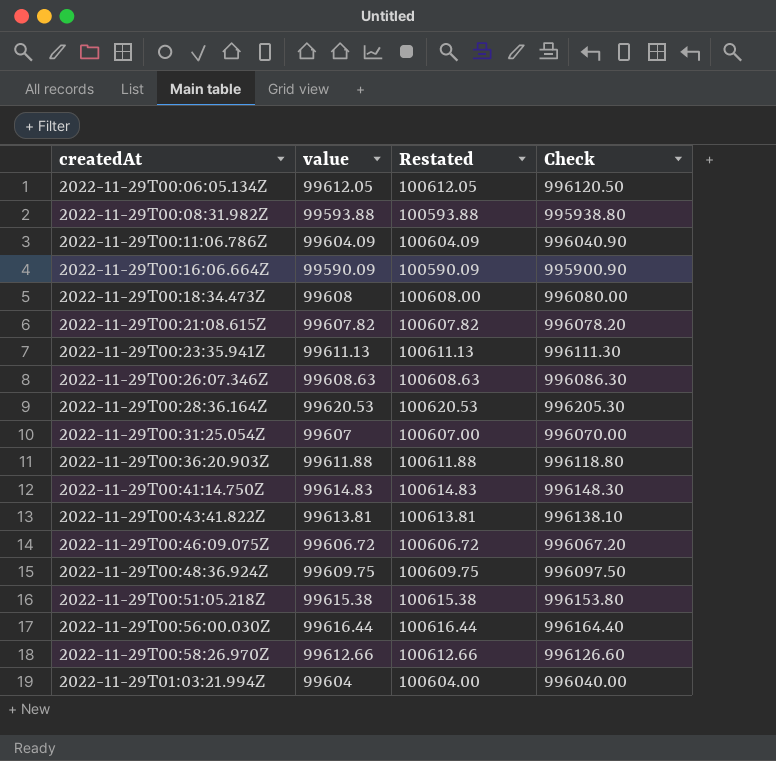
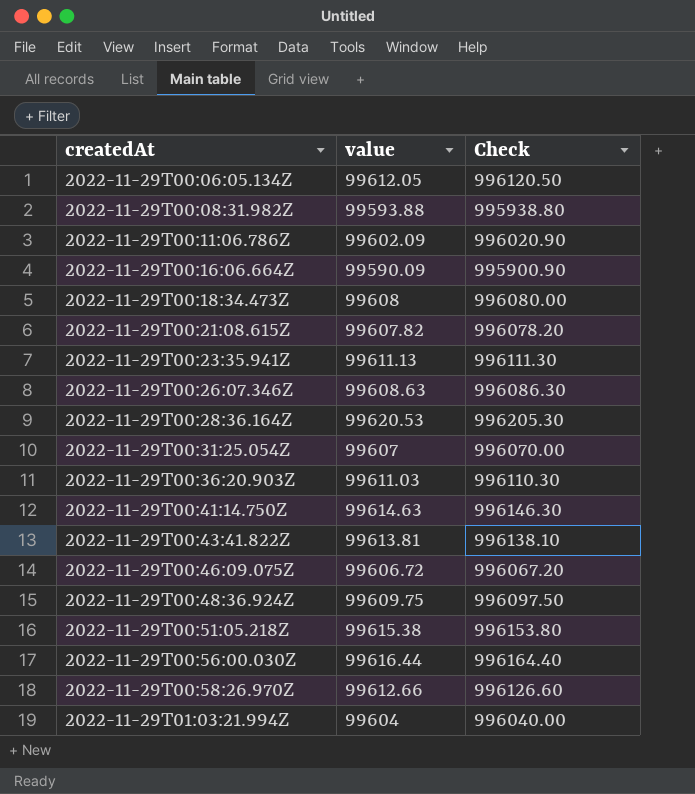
column Restated | formula: [value] + 1000 -> none
2022-11-29T00:11:06.786Z | value: 99604.09 -> 99602.09
2022-11-29T00:11:06.786Z | Check: 996040.90 -> 996020.90
2022-11-29T00:36:20.903Z | value: 99611.88 -> 99611.03
2022-11-29T00:36:20.903Z | Check: 996118.80 -> 996110.30
2022-11-29T00:41:14.750Z | value: 99614.83 -> 99614.63
2022-11-29T00:41:14.750Z | Check: 996148.30 -> 996146.30

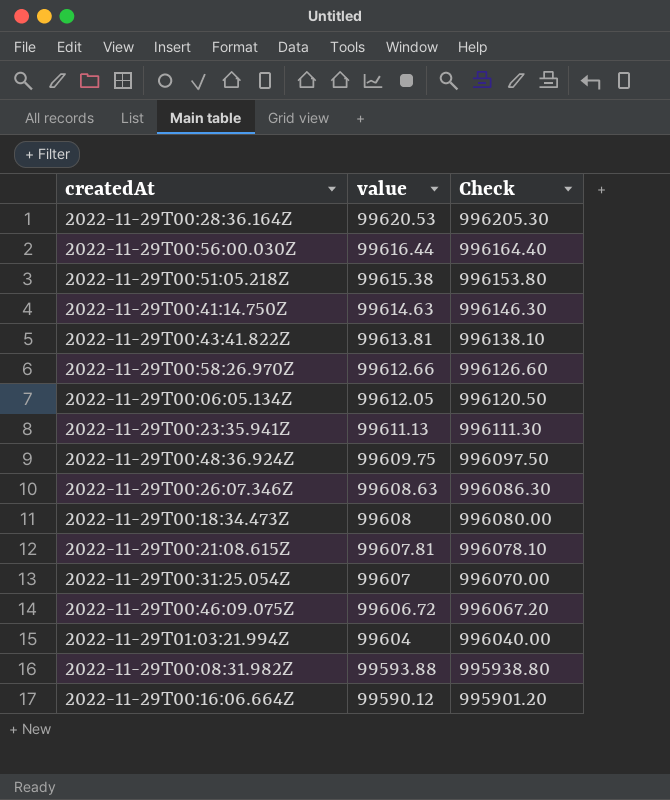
row order: createdAt ascending -> value descending
row 2022-11-29T00:11:06.786Z: 99602.09 | 996020.90 -> none
row 2022-11-29T00:36:20.903Z: 99611.03 | 996110.30 -> none
2022-11-29T00:21:08.615Z | value: 99607.82 -> 99607.81
2022-11-29T00:21:08.615Z | Check: 996078.20 -> 996078.10
2022-11-29T00:16:06.664Z | value: 99590.09 -> 99590.12
2022-11-29T00:16:06.664Z | Check: 995900.90 -> 995901.20

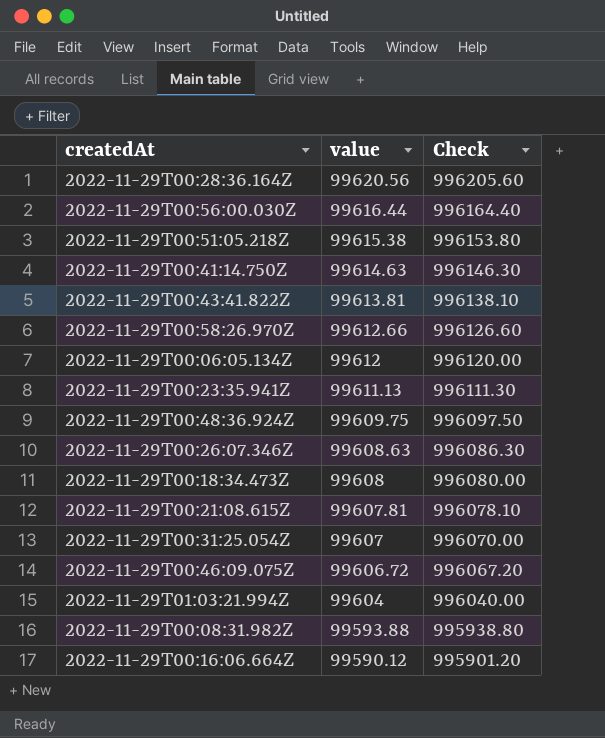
2022-11-29T00:28:36.164Z | value: 99620.53 -> 99620.56
2022-11-29T00:28:36.164Z | Check: 996205.30 -> 996205.60
2022-11-29T00:06:05.134Z | value: 99612.05 -> 99612
2022-11-29T00:06:05.134Z | Check: 996120.50 -> 996120.00

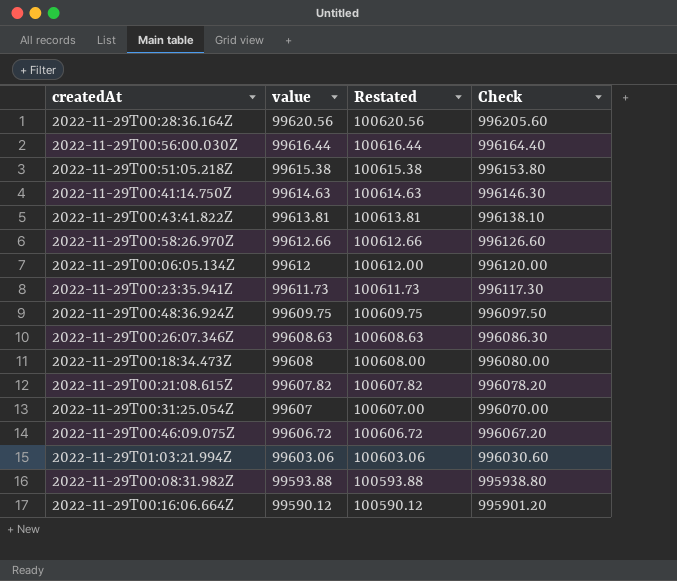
column Restated | formula: none -> [value] + 1000
2022-11-29T00:23:35.941Z | value: 99611.13 -> 99611.73
2022-11-29T00:23:35.941Z | Check: 996111.30 -> 996117.30
2022-11-29T00:21:08.615Z | value: 99607.81 -> 99607.82
2022-11-29T00:21:08.615Z | Check: 996078.10 -> 996078.20
2022-11-29T01:03:21.994Z | value: 99604 -> 99603.06
2022-11-29T01:03:21.994Z | Check: 996040.00 -> 996030.60

